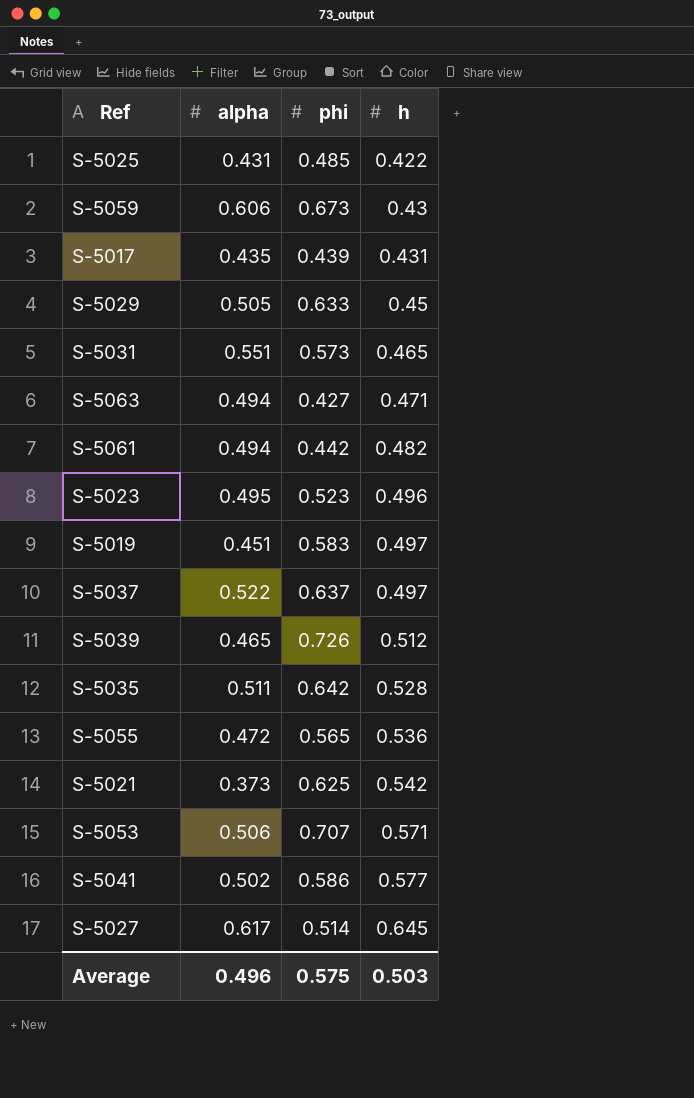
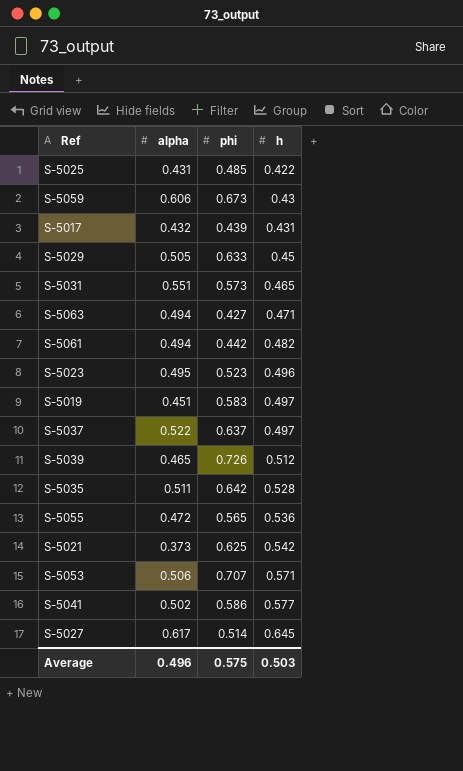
S-5017 | alpha: 0.435 -> 0.432

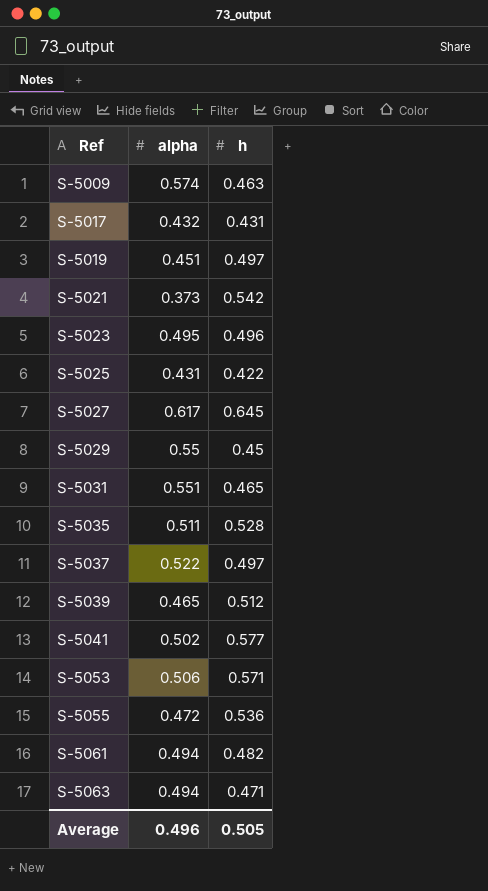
row order: h ascending -> Ref ascending
column phi | position: 3 -> none
row S-5059: 0.606 | 0.673 | 0.43 -> none
row S-5009: none -> 0.574 | 0.463
S-5029 | alpha: 0.505 -> 0.55
Average | h: 0.503 -> 0.505

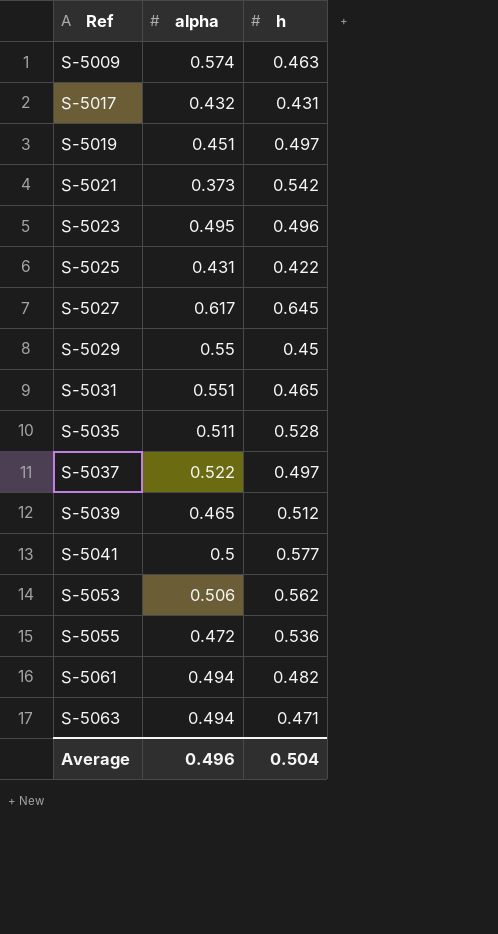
S-5041 | alpha: 0.502 -> 0.5
S-5053 | h: 0.571 -> 0.562
Average | h: 0.505 -> 0.504

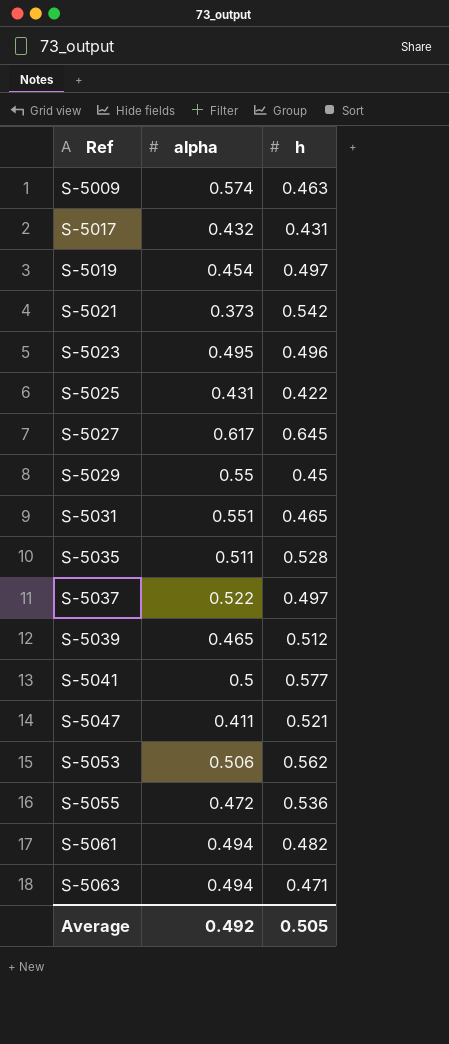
S-5019 | alpha: 0.451 -> 0.454
row S-5047: none -> 0.411 | 0.521
Average | alpha: 0.496 -> 0.492
Average | h: 0.504 -> 0.505

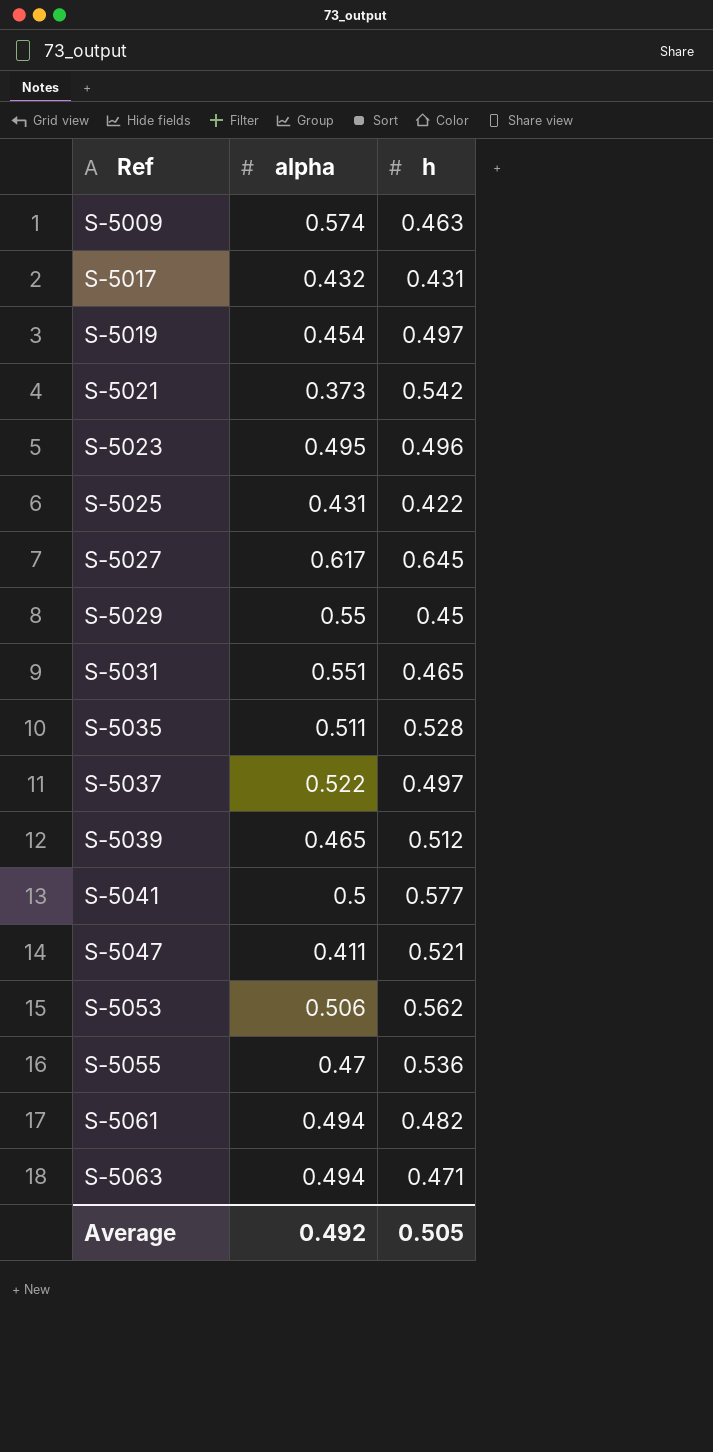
S-5055 | alpha: 0.472 -> 0.47

